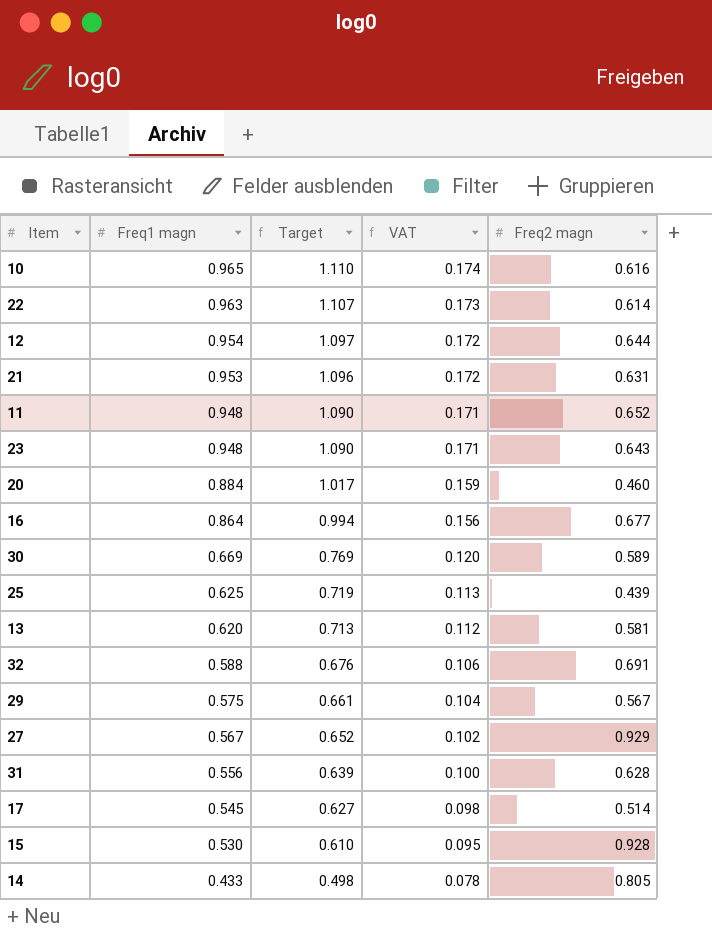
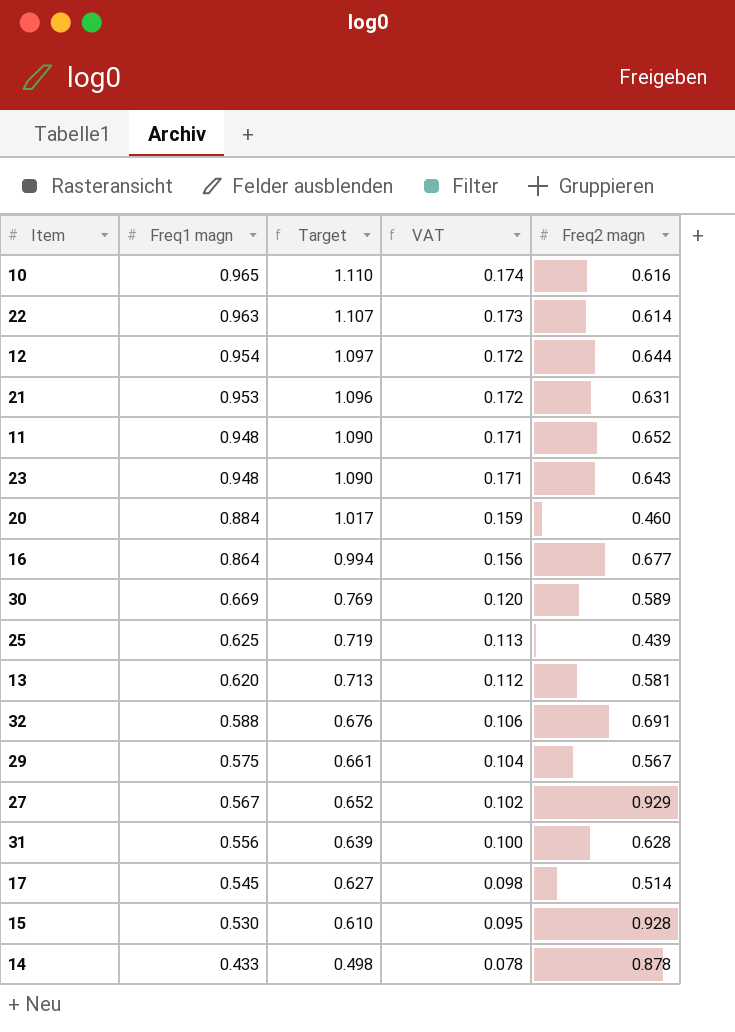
14 | Freq2 magn: 0.805 -> 0.878

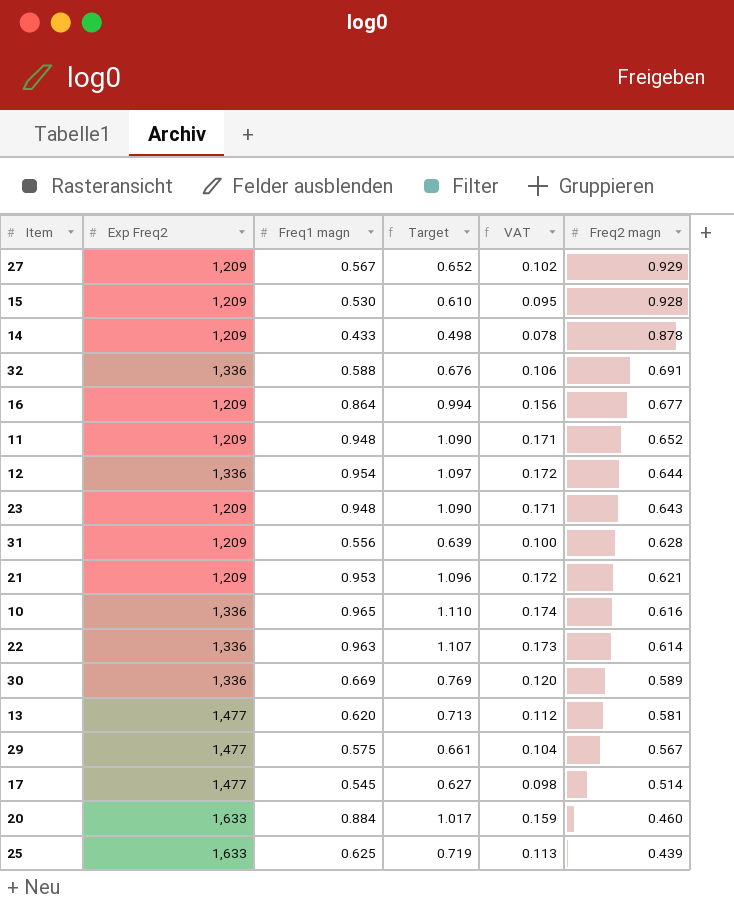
row order: Freq1 magn descending -> Freq2 magn descending
column Exp Freq2 | position: none -> 2
21 | Freq2 magn: 0.631 -> 0.621

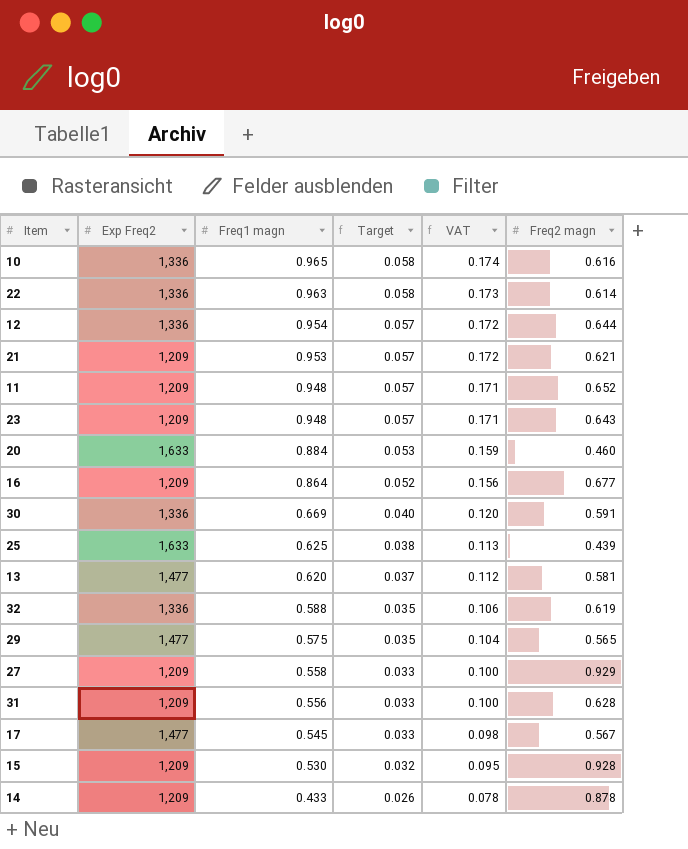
row order: Freq2 magn descending -> Freq1 magn descending
column Target | formula: [Freq1 magn] * 1.15 -> [Freq1 magn] * 0.06
30 | Freq2 magn: 0.589 -> 0.591
32 | Freq2 magn: 0.691 -> 0.619
29 | Freq2 magn: 0.567 -> 0.565
27 | Freq1 magn: 0.567 -> 0.558
27 | VAT: 0.102 -> 0.100
17 | Freq2 magn: 0.514 -> 0.567

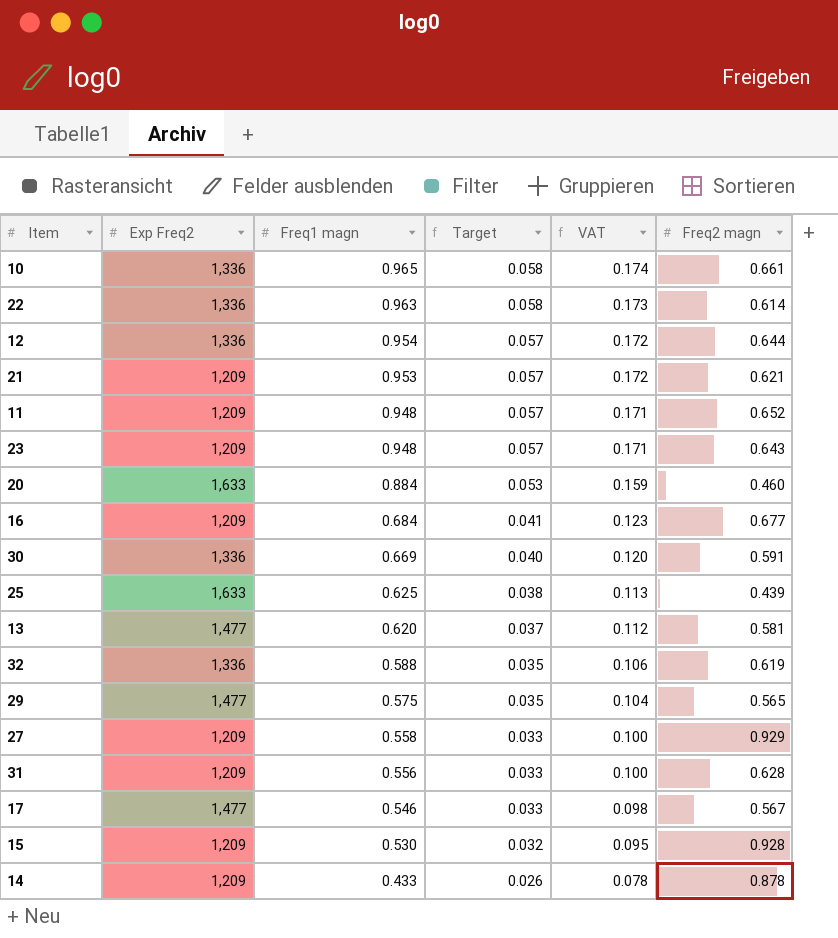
10 | Freq2 magn: 0.616 -> 0.661
16 | Freq1 magn: 0.864 -> 0.684
16 | Target: 0.052 -> 0.041
16 | VAT: 0.156 -> 0.123
17 | Freq1 magn: 0.545 -> 0.546

